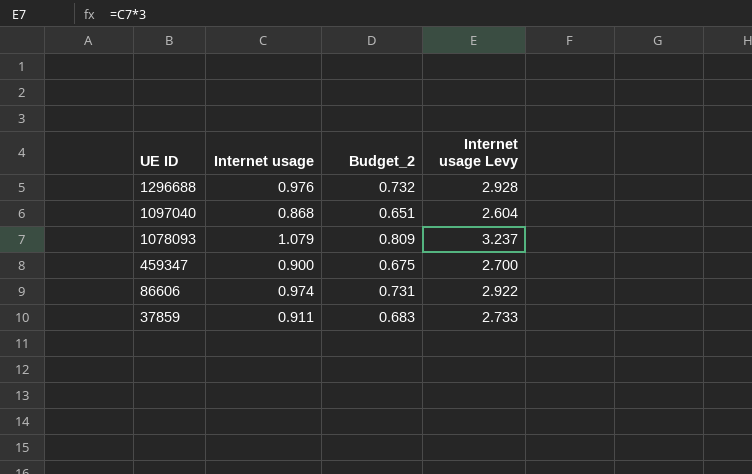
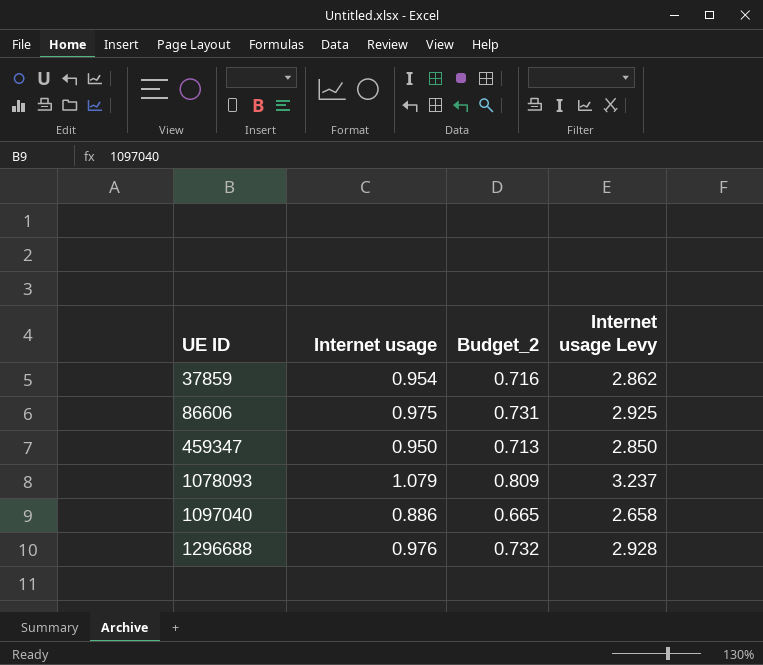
row order: UE ID descending -> UE ID ascending
37859 | Internet usage: 0.911 -> 0.954
37859 | Budget_2: 0.683 -> 0.716
37859 | Internet usage Levy: 2.733 -> 2.862
86606 | Internet usage: 0.974 -> 0.975
86606 | Internet usage Levy: 2.922 -> 2.925
459347 | Internet usage: 0.900 -> 0.950
459347 | Budget_2: 0.675 -> 0.713
459347 | Internet usage Levy: 2.700 -> 2.850
1097040 | Internet usage: 0.868 -> 0.886
1097040 | Budget_2: 0.651 -> 0.665
1097040 | Internet usage Levy: 2.604 -> 2.658

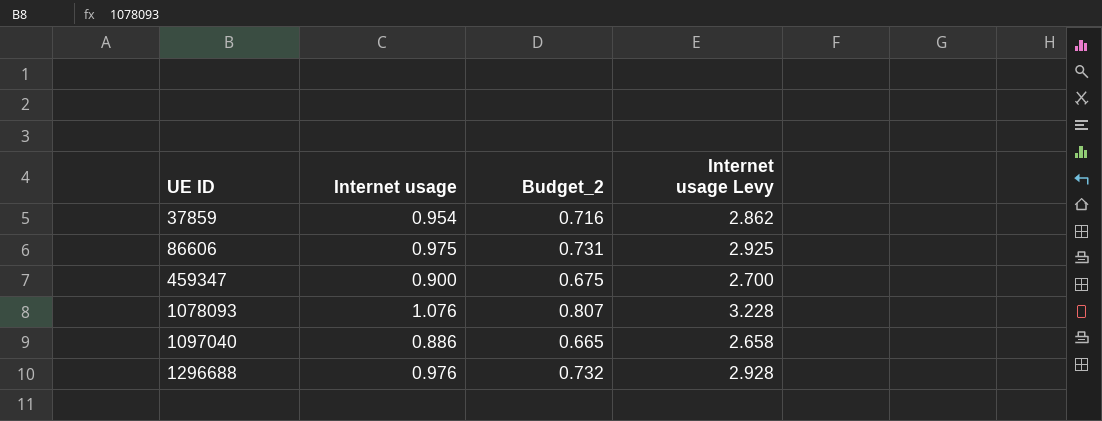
459347 | Internet usage: 0.950 -> 0.900
459347 | Budget_2: 0.713 -> 0.675
459347 | Internet usage Levy: 2.850 -> 2.700
1078093 | Internet usage: 1.079 -> 1.076
1078093 | Budget_2: 0.809 -> 0.807
1078093 | Internet usage Levy: 3.237 -> 3.228

